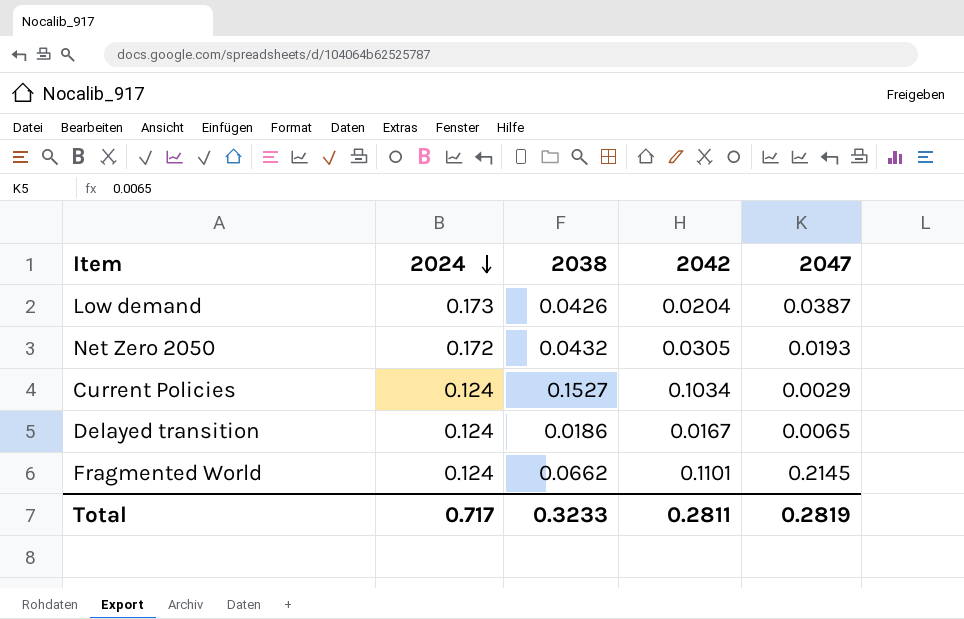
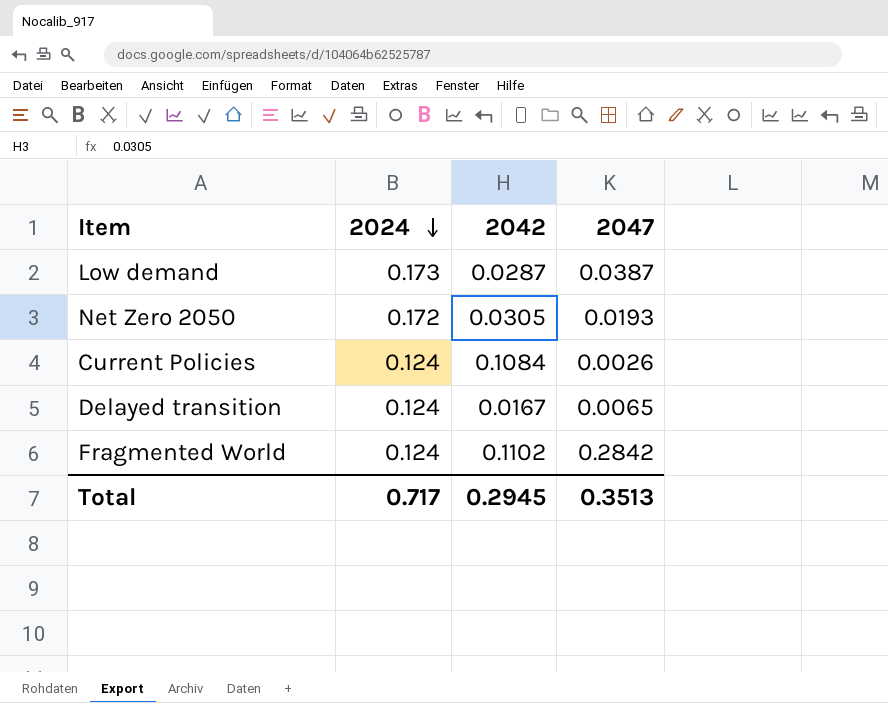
column 2038 | position: 3 -> none
Low demand | 2042: 0.0204 -> 0.0287
Current Policies | 2042: 0.1034 -> 0.1084
Current Policies | 2047: 0.0029 -> 0.0026
Fragmented World | 2042: 0.1101 -> 0.1102
Fragmented World | 2047: 0.2145 -> 0.2842
Total | 2042: 0.2811 -> 0.2945
Total | 2047: 0.2819 -> 0.3513

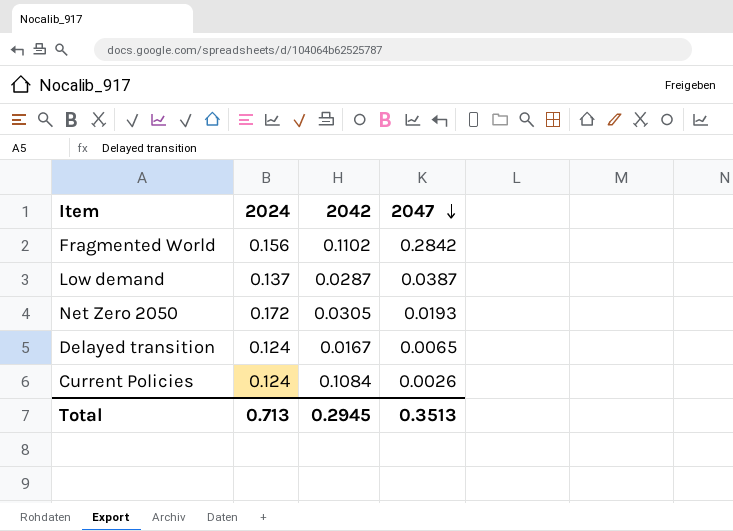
row order: 2024 descending -> 2047 descending
Fragmented World | 2024: 0.124 -> 0.156
Low demand | 2024: 0.173 -> 0.137
Total | 2024: 0.717 -> 0.713

